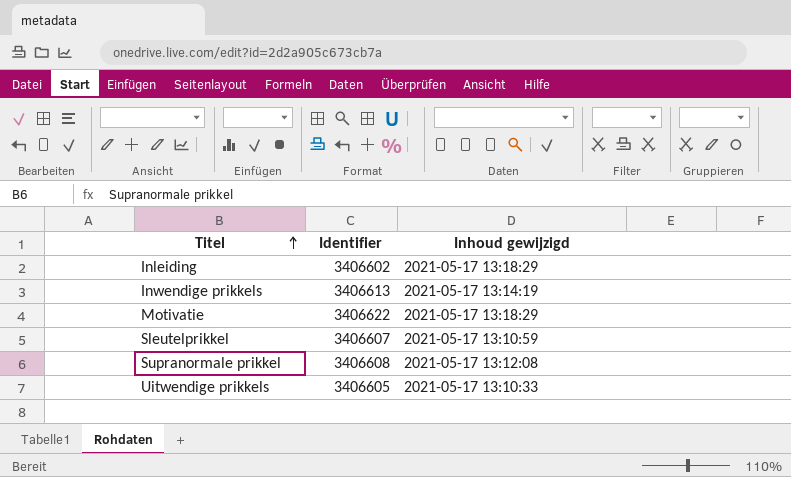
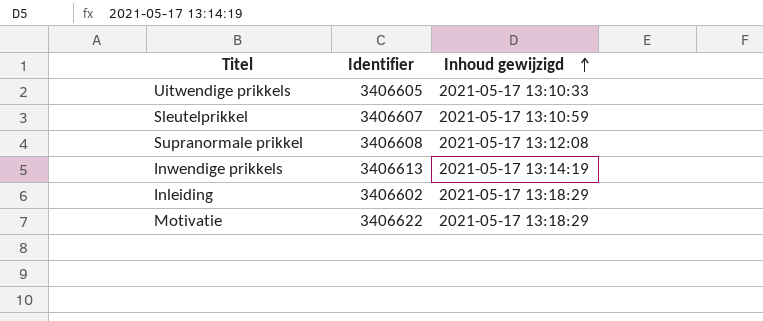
row order: Titel ascending -> Inhoud gewijzigd ascending

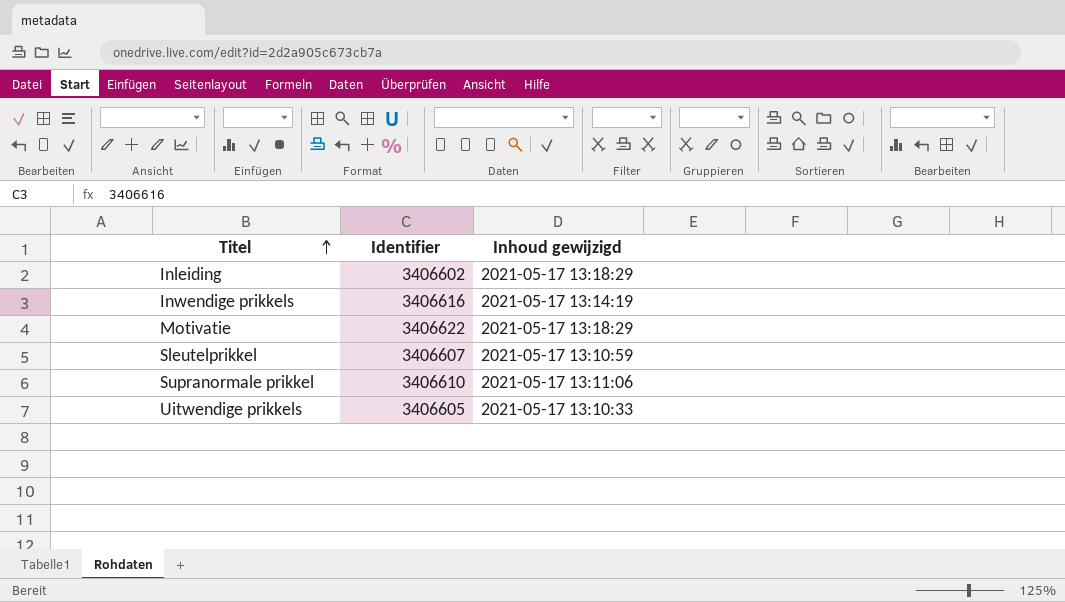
row order: Inhoud gewijzigd ascending -> Titel ascending
Inwendige prikkels | Identifier: 3406613 -> 3406616
Supranormale prikkel | Identifier: 3406608 -> 3406610
Supranormale prikkel | Inhoud gewijzigd: 2021-05-17 13:12:08 -> 2021-05-17 13:11:06

